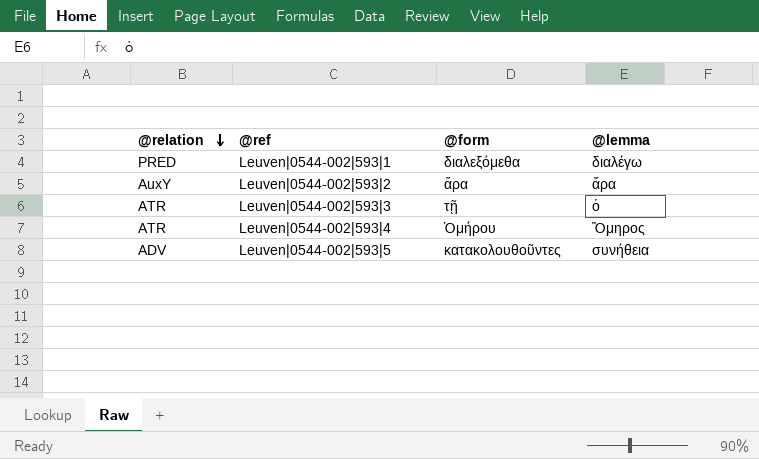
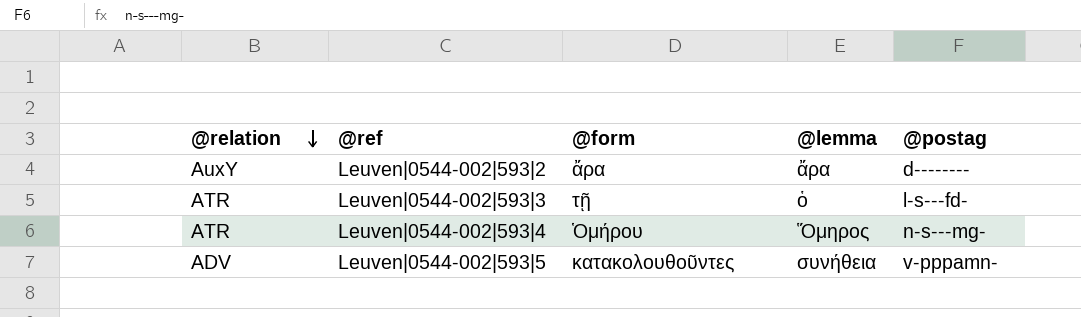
column @postag | position: none -> 5
row Leuven|0544-002|593|1: PRED | διαλεξόμεθα | διαλέγω -> none

